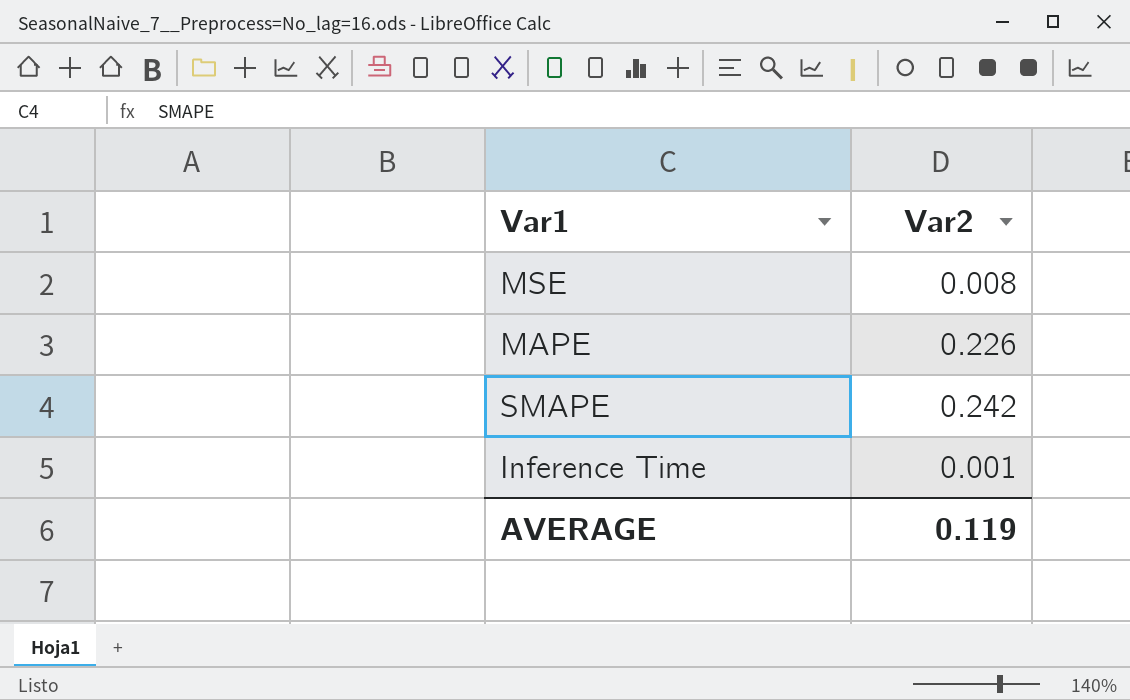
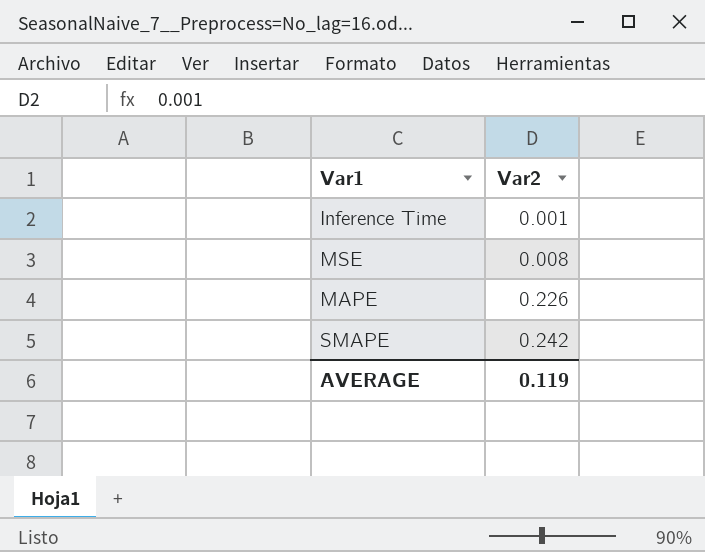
row order: none -> Var2 ascending

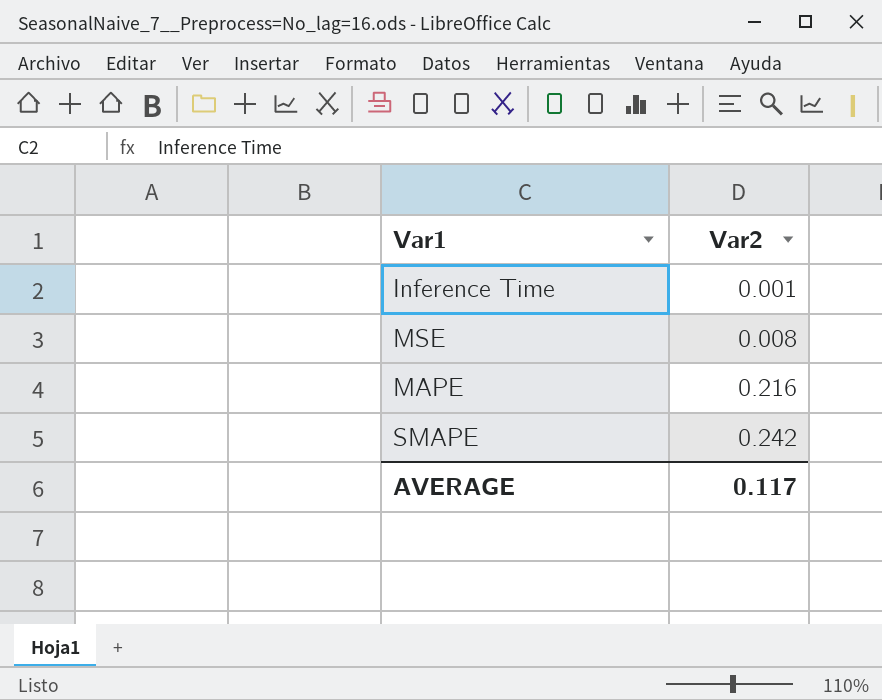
MAPE | Var2: 0.226 -> 0.216
AVERAGE | Var2: 0.119 -> 0.117

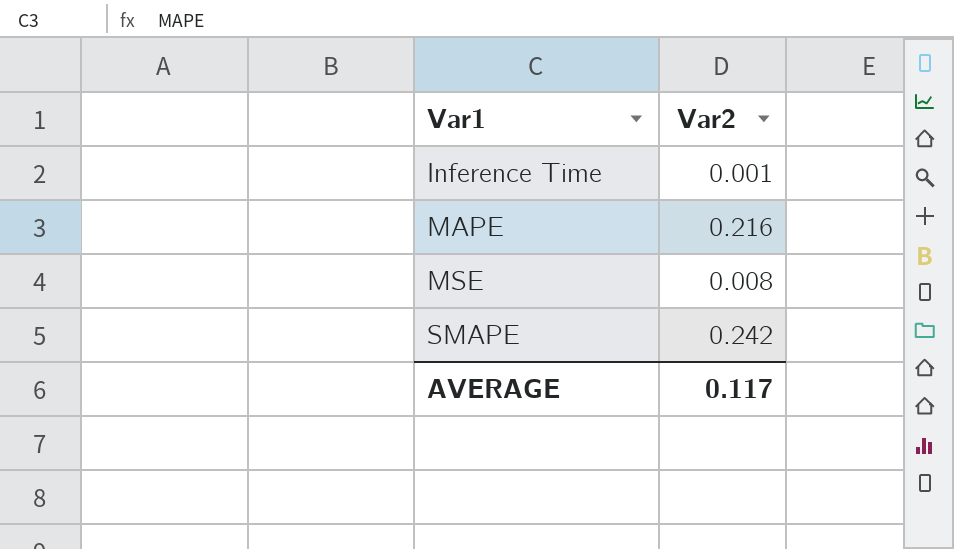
row order: Var2 ascending -> Var1 ascending

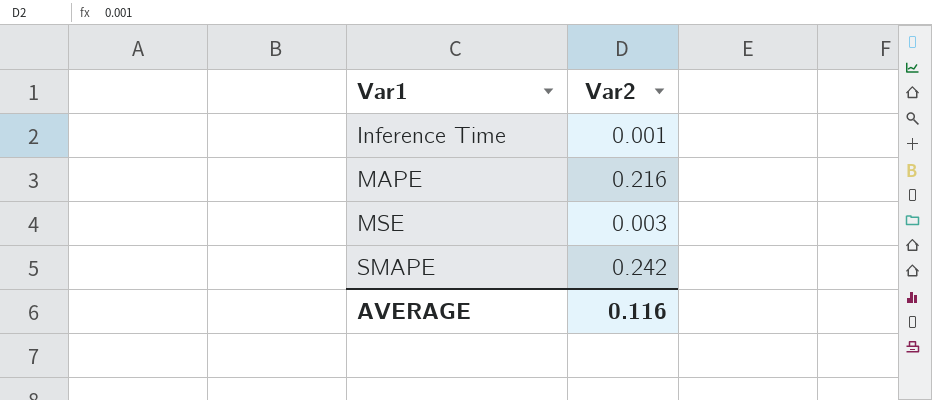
MSE | Var2: 0.008 -> 0.003
AVERAGE | Var2: 0.117 -> 0.116

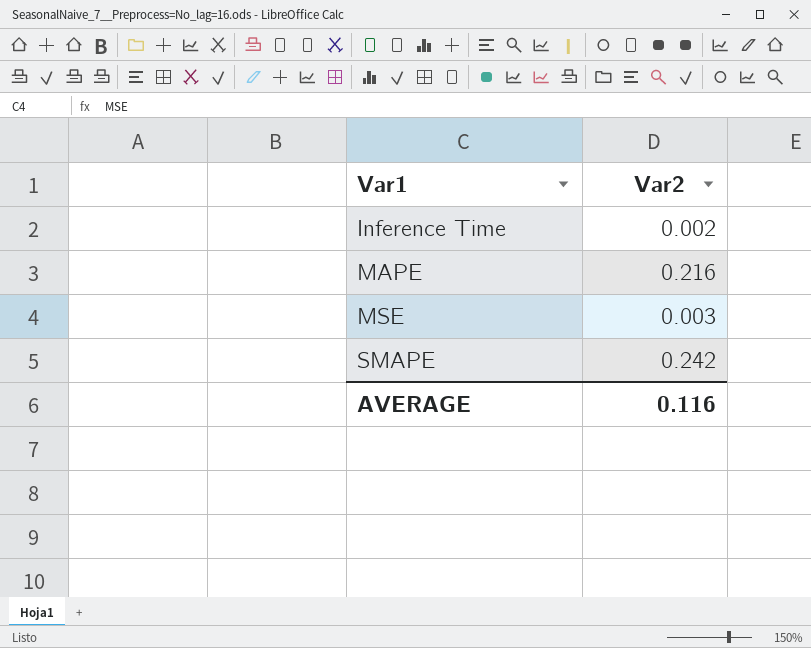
Inference Time | Var2: 0.001 -> 0.002

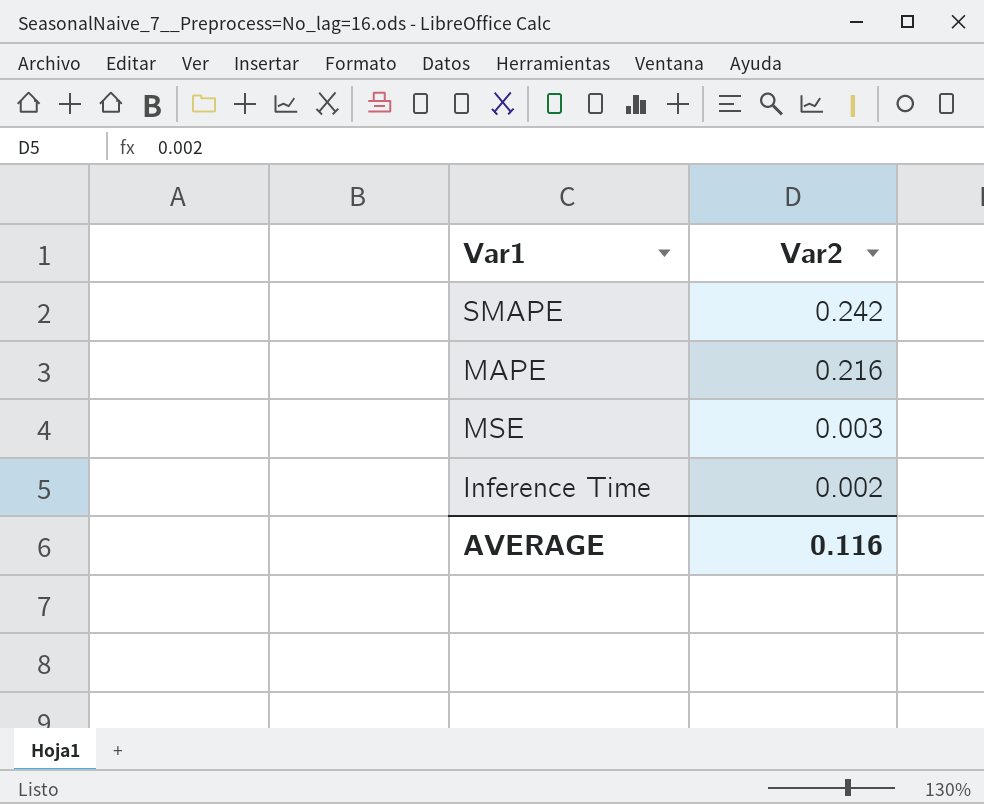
row order: Var1 ascending -> Var2 descending

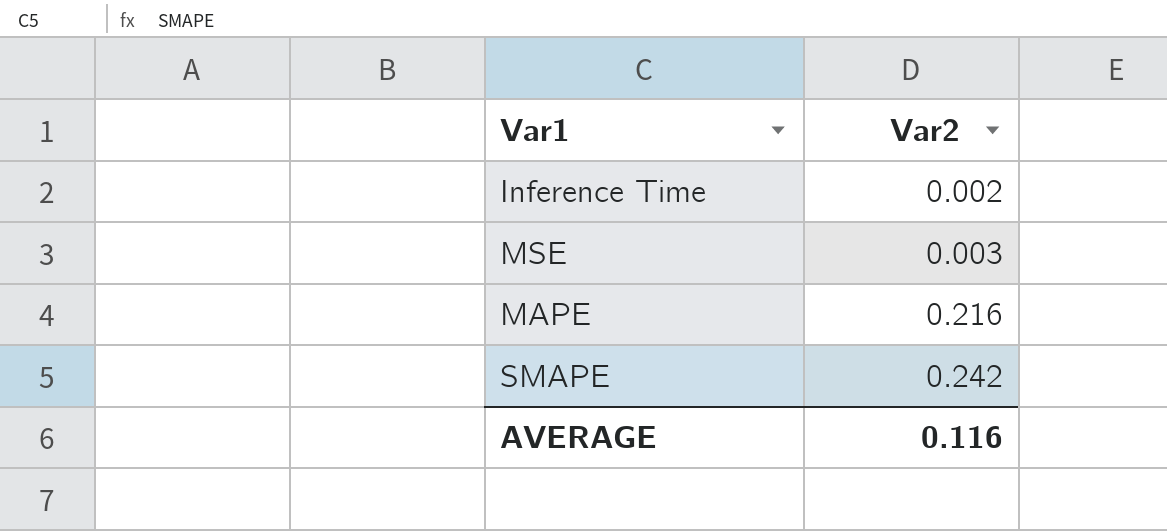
row order: Var2 descending -> Var2 ascending

